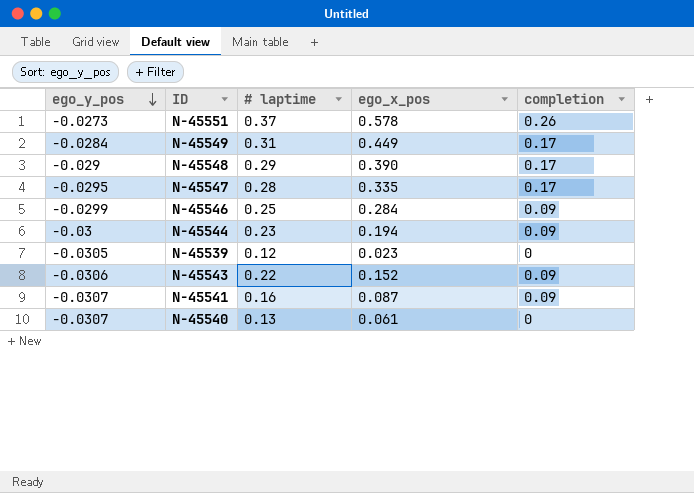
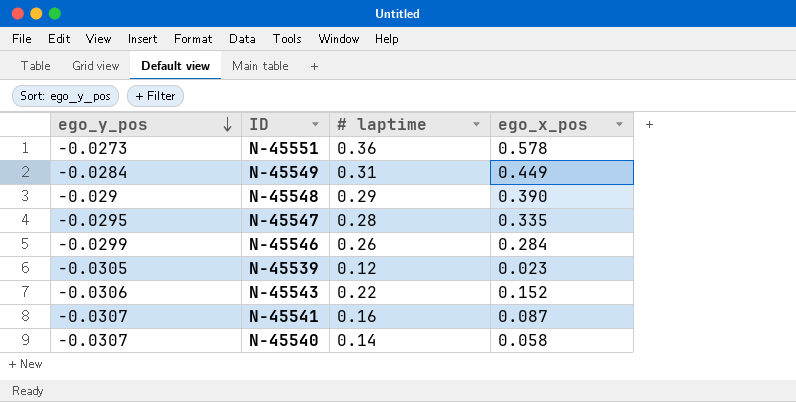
column completion | position: 5 -> none
row N-45544: -0.03 | 0.23 | 0.194 | 0.09 -> none
N-45551 | # laptime: 0.37 -> 0.36
N-45546 | # laptime: 0.25 -> 0.26
N-45540 | # laptime: 0.13 -> 0.14
N-45540 | ego_x_pos: 0.061 -> 0.058

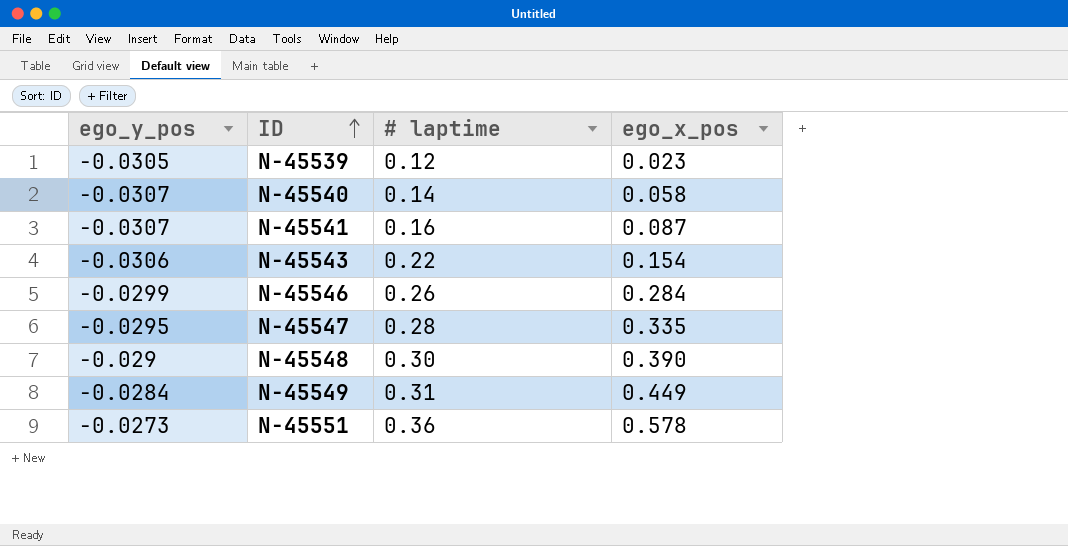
row order: ego_y_pos descending -> ID ascending
N-45543 | ego_x_pos: 0.152 -> 0.154
N-45548 | # laptime: 0.29 -> 0.30

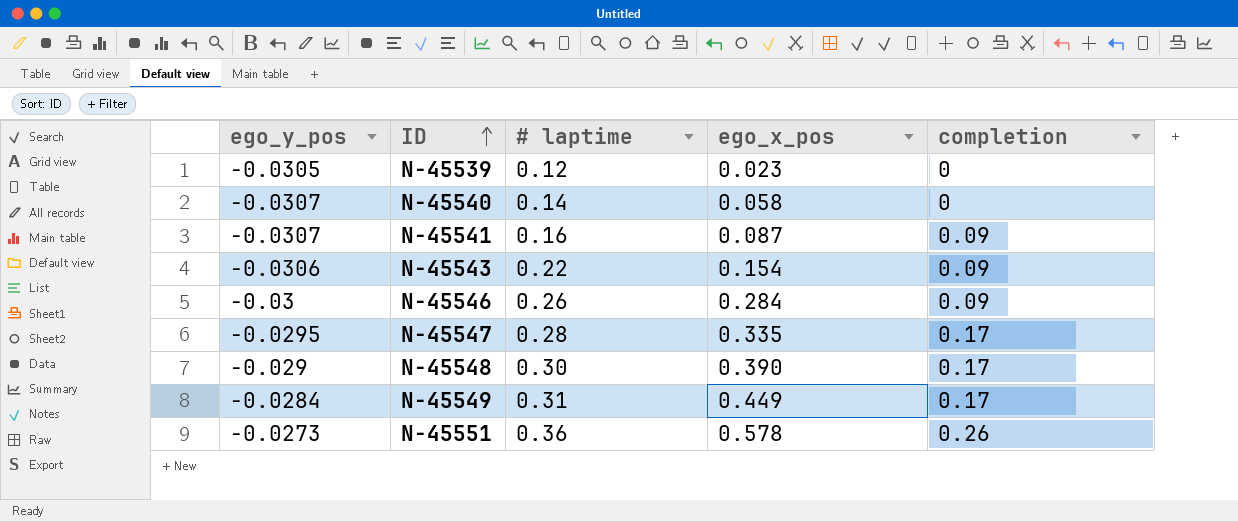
column completion | position: none -> 5
N-45546 | ego_y_pos: -0.0299 -> -0.03

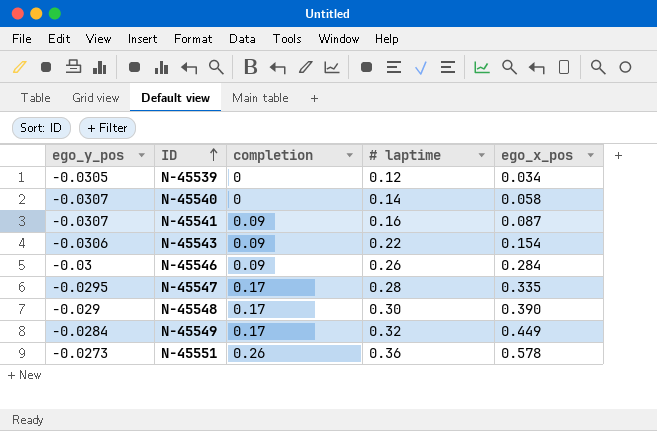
column completion | position: 5 -> 3
N-45539 | ego_x_pos: 0.023 -> 0.034
N-45549 | # laptime: 0.31 -> 0.32

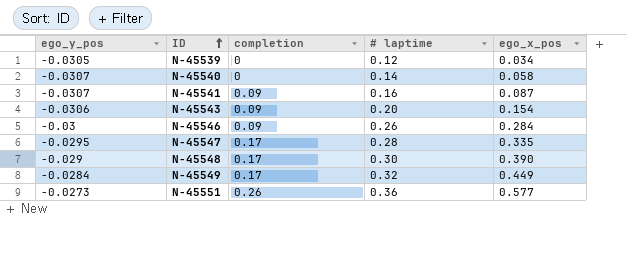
N-45543 | # laptime: 0.22 -> 0.20
N-45551 | ego_x_pos: 0.578 -> 0.577

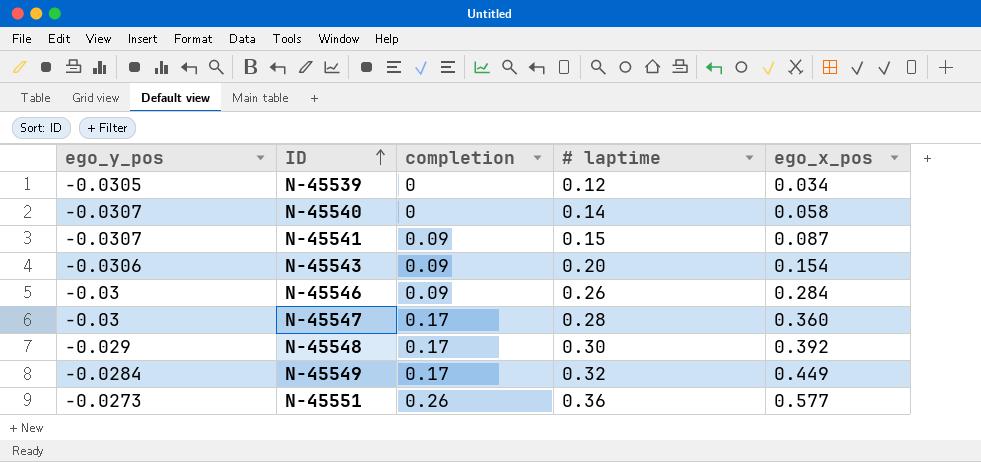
N-45541 | # laptime: 0.16 -> 0.15
N-45547 | ego_y_pos: -0.0295 -> -0.03
N-45547 | ego_x_pos: 0.335 -> 0.360
N-45548 | ego_x_pos: 0.390 -> 0.392

